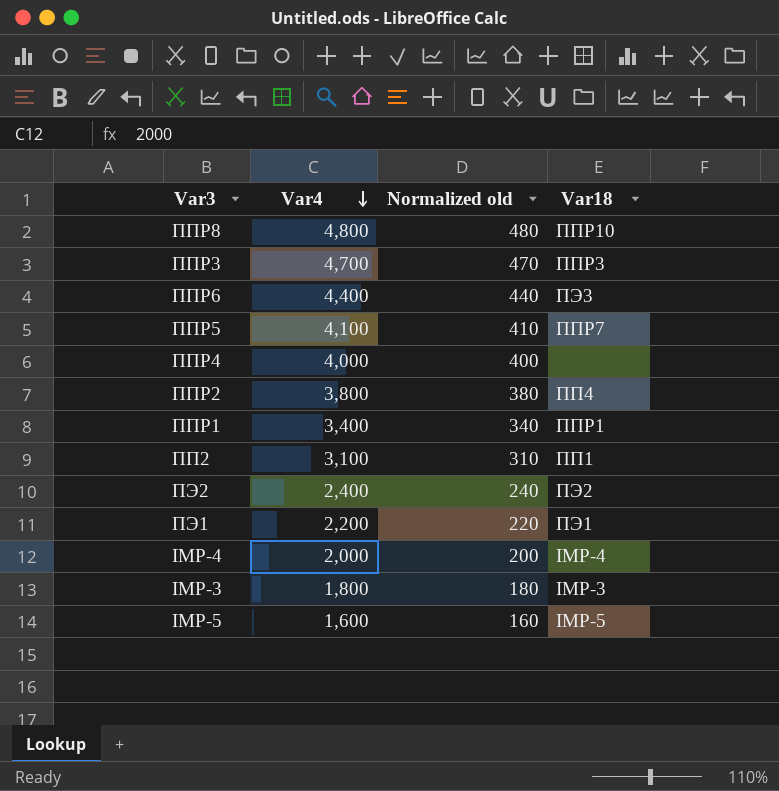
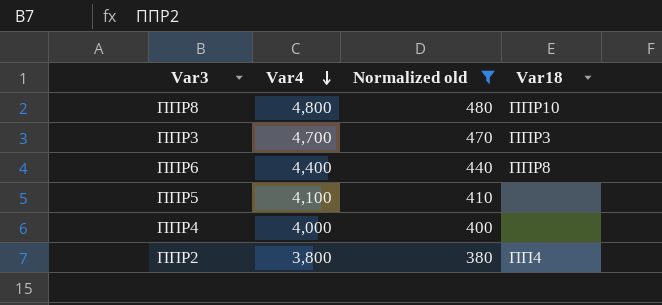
filter: none -> Normalized old >= 380
ППР6 | Var18: ПЭ3 -> ППР8
ППР5 | Var18: ППР7 -> none

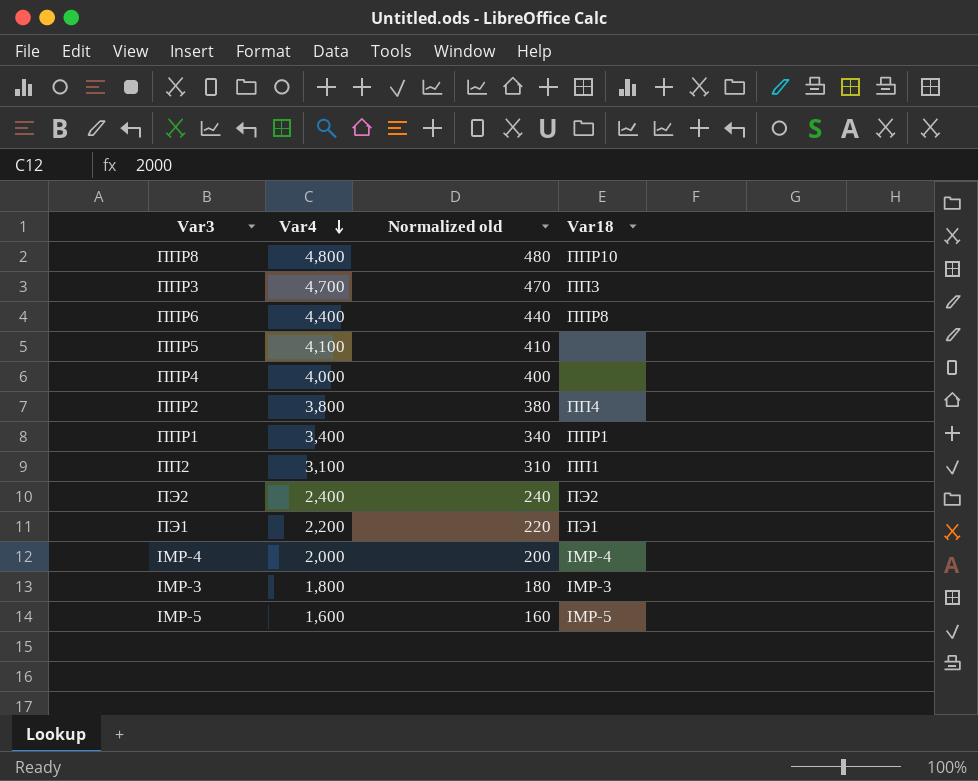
filter: Normalized old >= 380 -> none
ППР3 | Var18: ППР3 -> ПП3

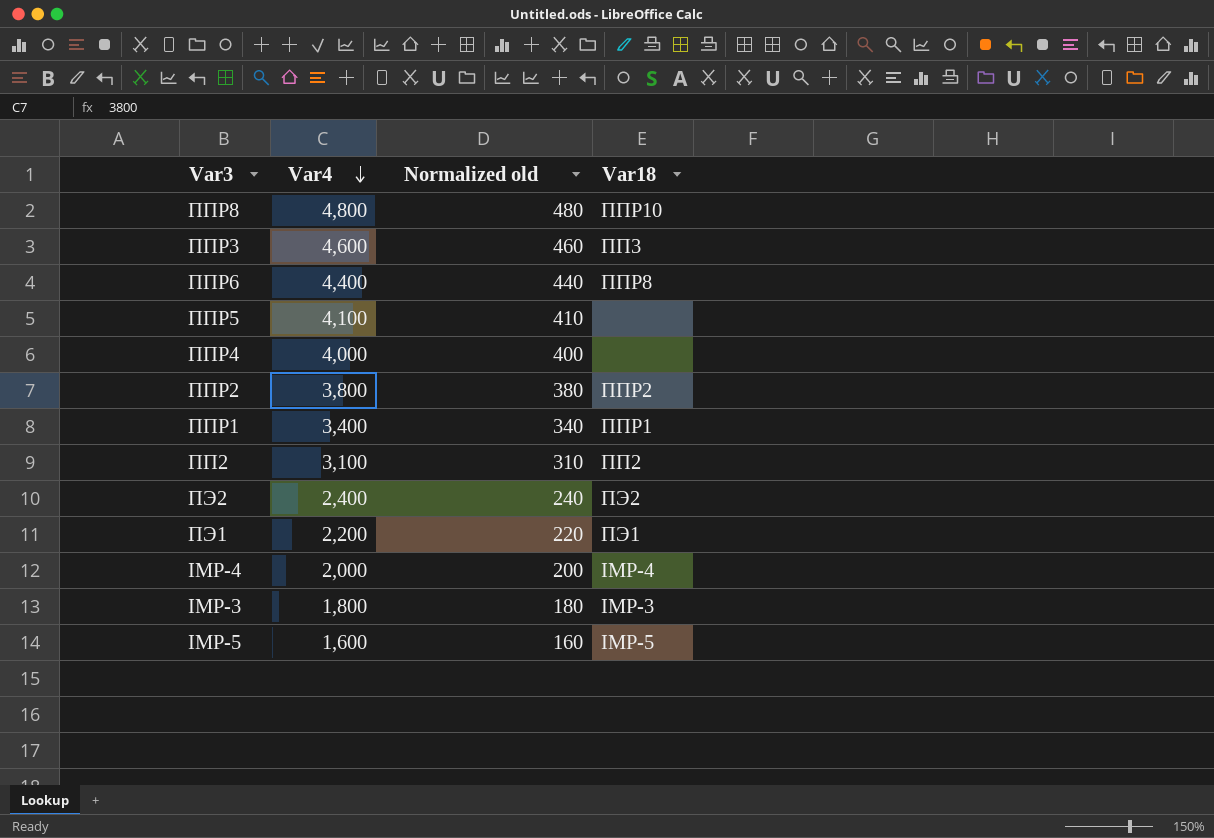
ППР3 | Var4: 4,700 -> 4,600
ППР3 | Normalized old: 470 -> 460
ППР2 | Var18: ПП4 -> ППР2
ПП2 | Var18: ПП1 -> ПП2

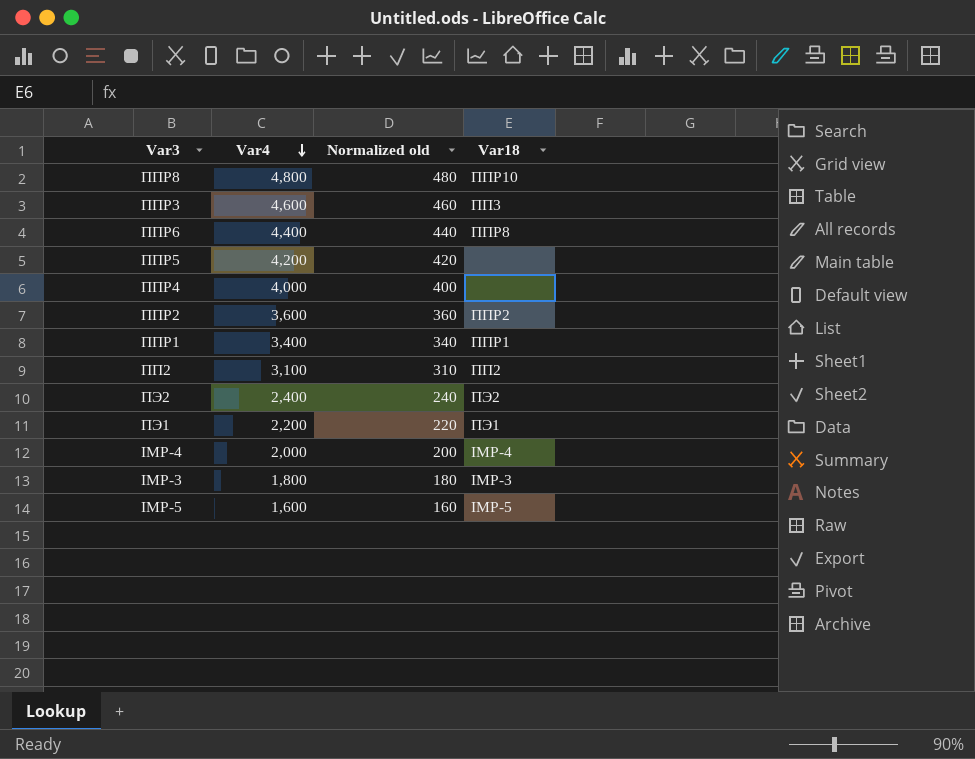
ППР5 | Var4: 4,100 -> 4,200
ППР5 | Normalized old: 410 -> 420
ППР2 | Var4: 3,800 -> 3,600
ППР2 | Normalized old: 380 -> 360

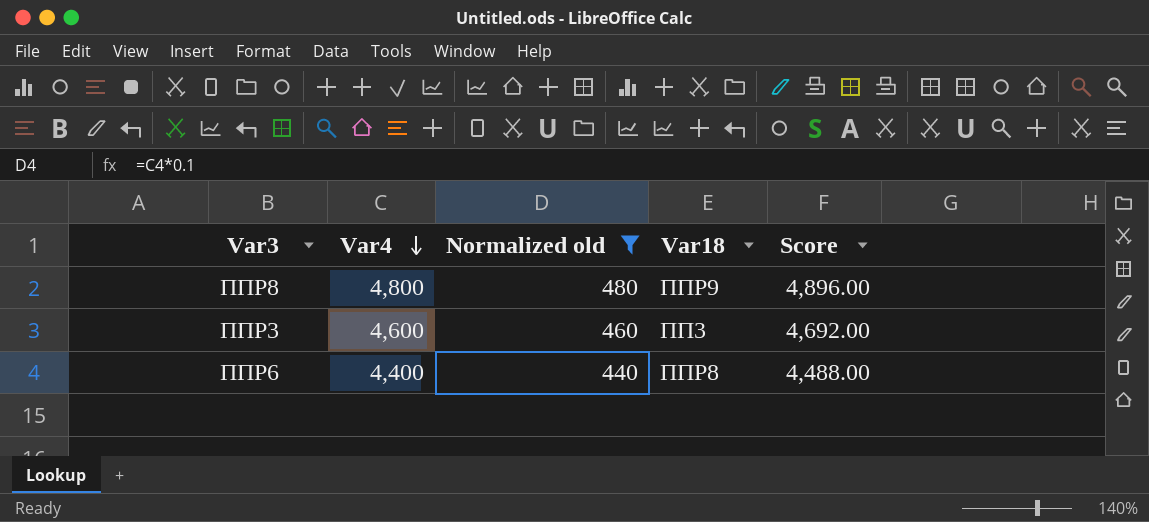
filter: none -> Normalized old >= 440
column Score | formula: none -> [Var4] * 1.02
ППР8 | Var18: ППР10 -> ППР9

